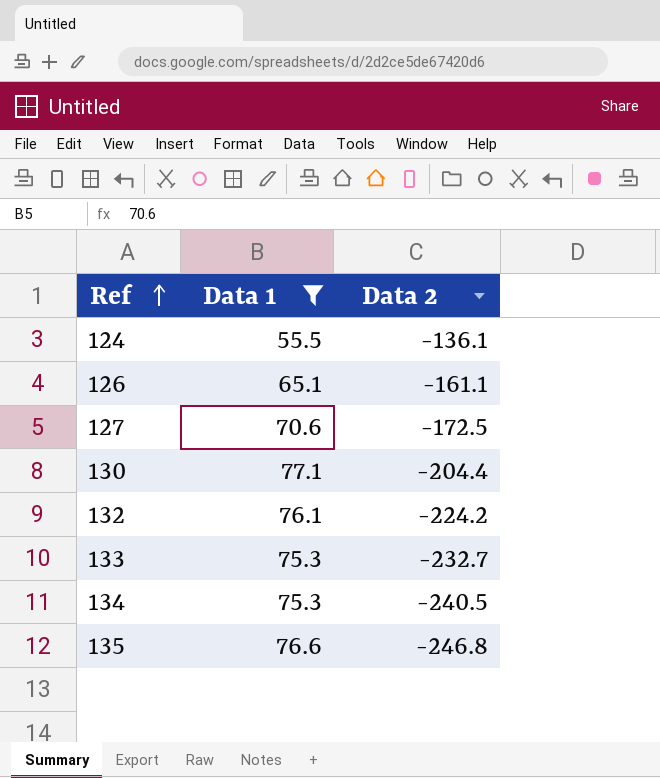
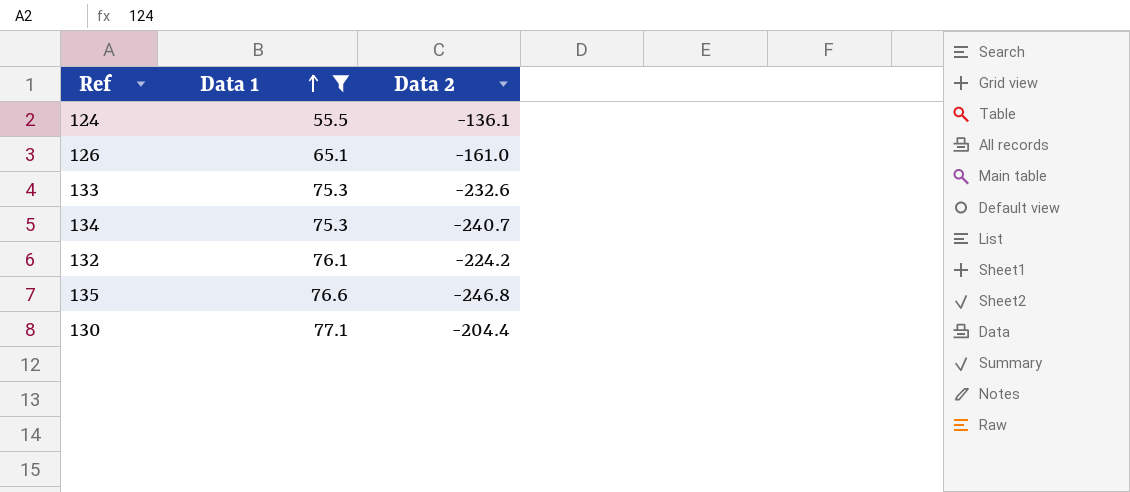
row order: Ref ascending -> Data 1 ascending
row 127: 70.6 | -172.5 -> none
126 | Data 2: -161.1 -> -161.0
133 | Data 2: -232.7 -> -232.6
134 | Data 2: -240.5 -> -240.7

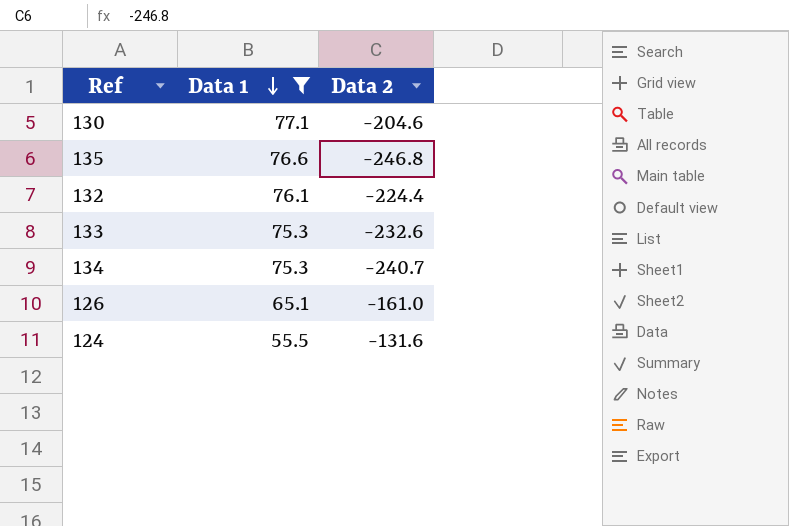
row order: Data 1 ascending -> Data 1 descending
130 | Data 2: -204.4 -> -204.6
132 | Data 2: -224.2 -> -224.4
124 | Data 2: -136.1 -> -131.6

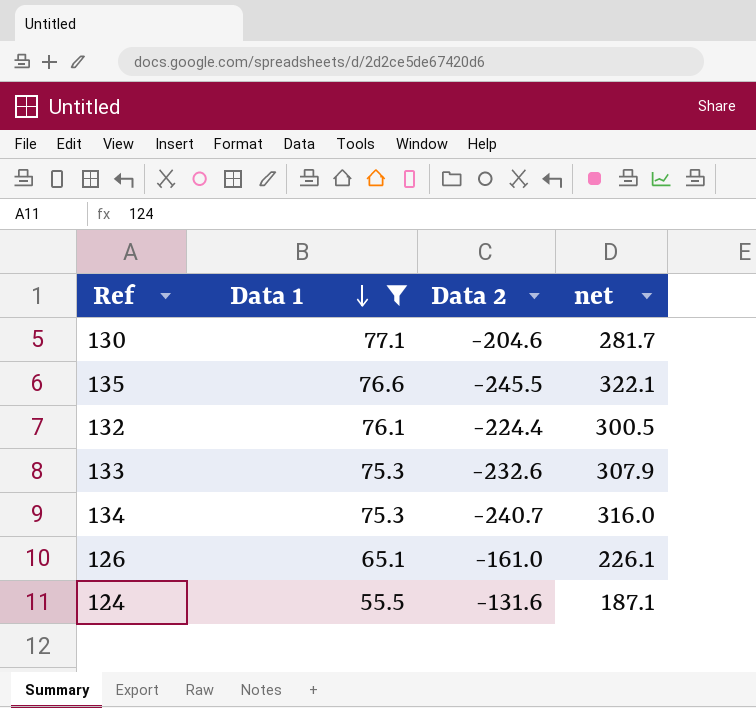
column net | formula: none -> [Data 1] - [Data 2]
135 | Data 2: -246.8 -> -245.5

